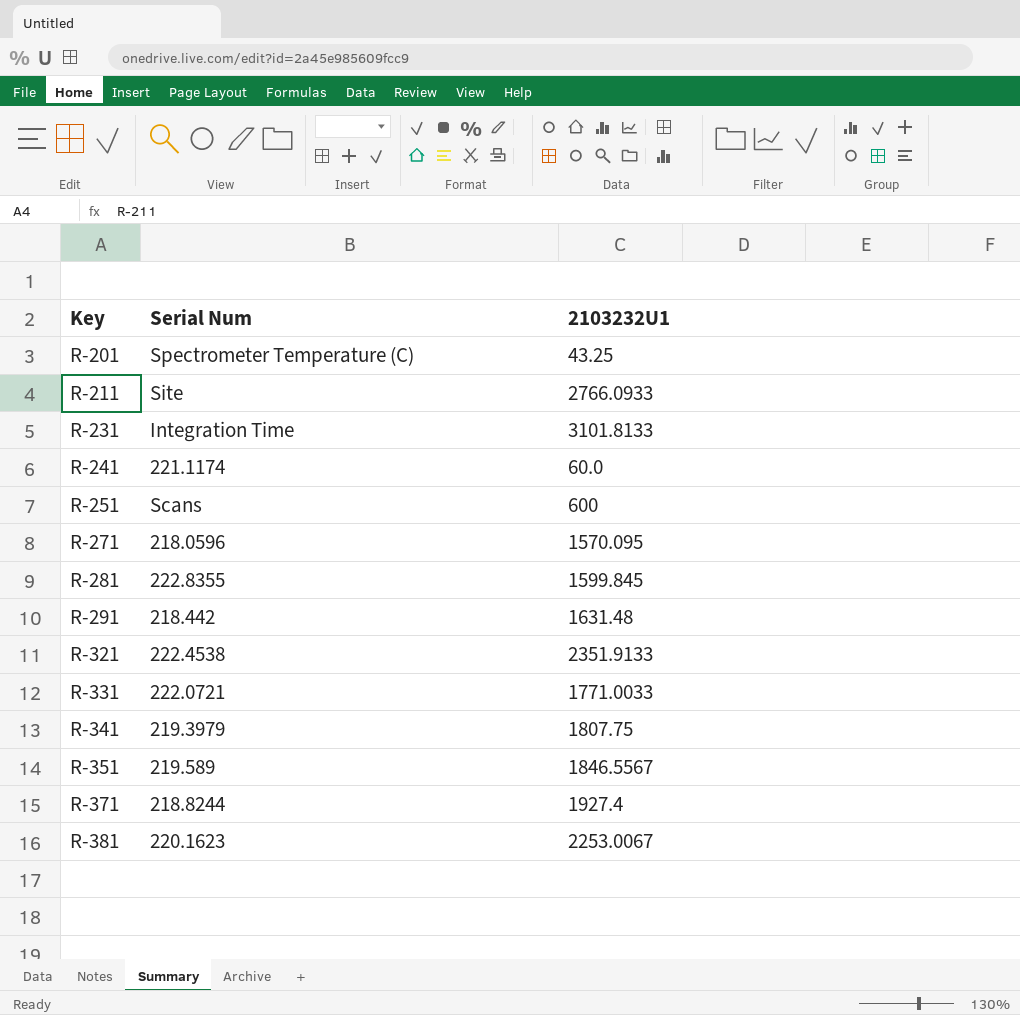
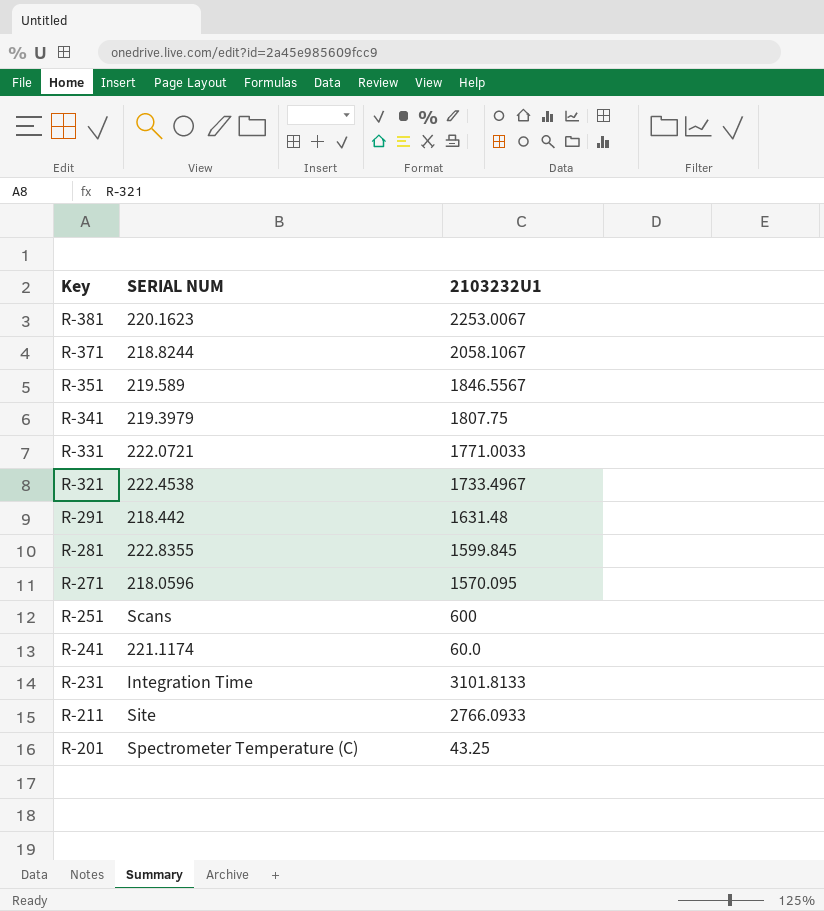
row order: Key ascending -> Key descending
column name: Serial Num -> SERIAL NUM
R-371 | 2103232U1: 1927.4 -> 2058.1067
R-321 | 2103232U1: 2351.9133 -> 1733.4967

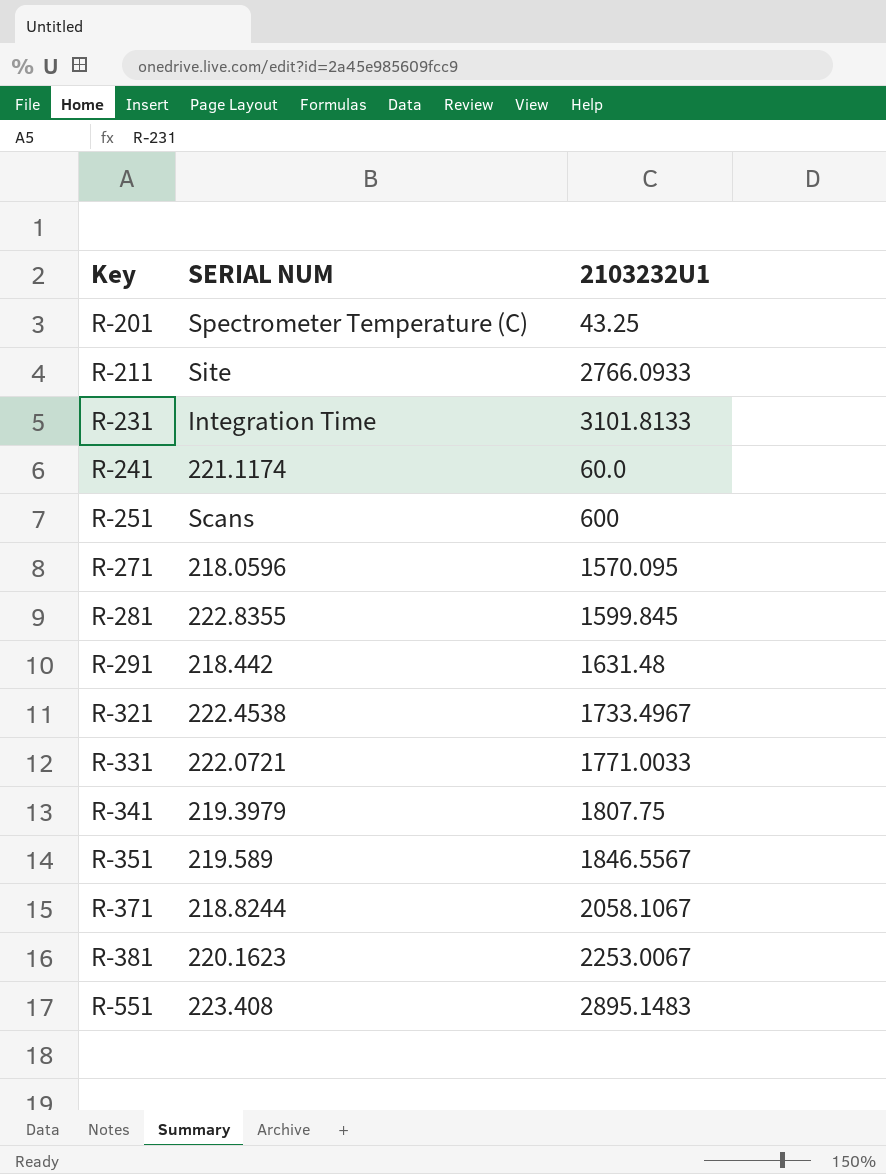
row order: Key descending -> Key ascending
row R-551: none -> 223.408 | 2895.1483

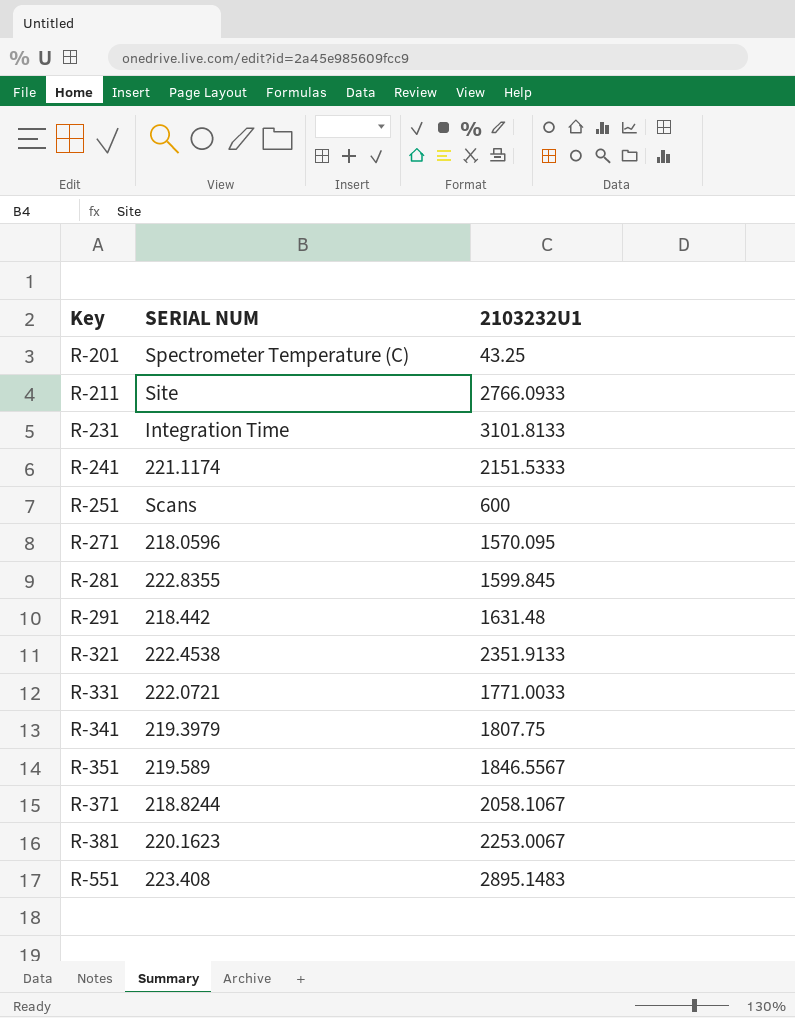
R-241 | 2103232U1: 60.0 -> 2151.5333
R-321 | 2103232U1: 1733.4967 -> 2351.9133

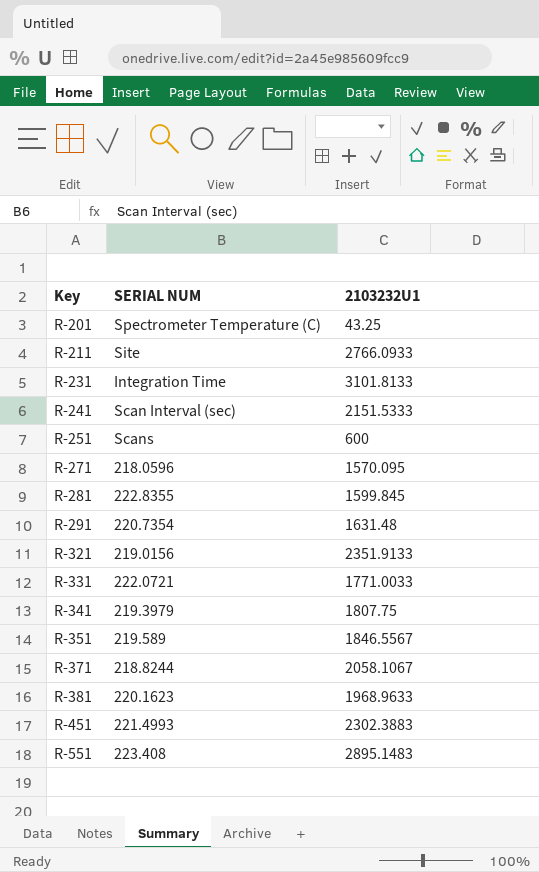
R-241 | SERIAL NUM: 221.1174 -> Scan Interval (sec)
R-291 | SERIAL NUM: 218.442 -> 220.7354
R-321 | SERIAL NUM: 222.4538 -> 219.0156
R-381 | 2103232U1: 2253.0067 -> 1968.9633
row R-451: none -> 221.4993 | 2302.3883

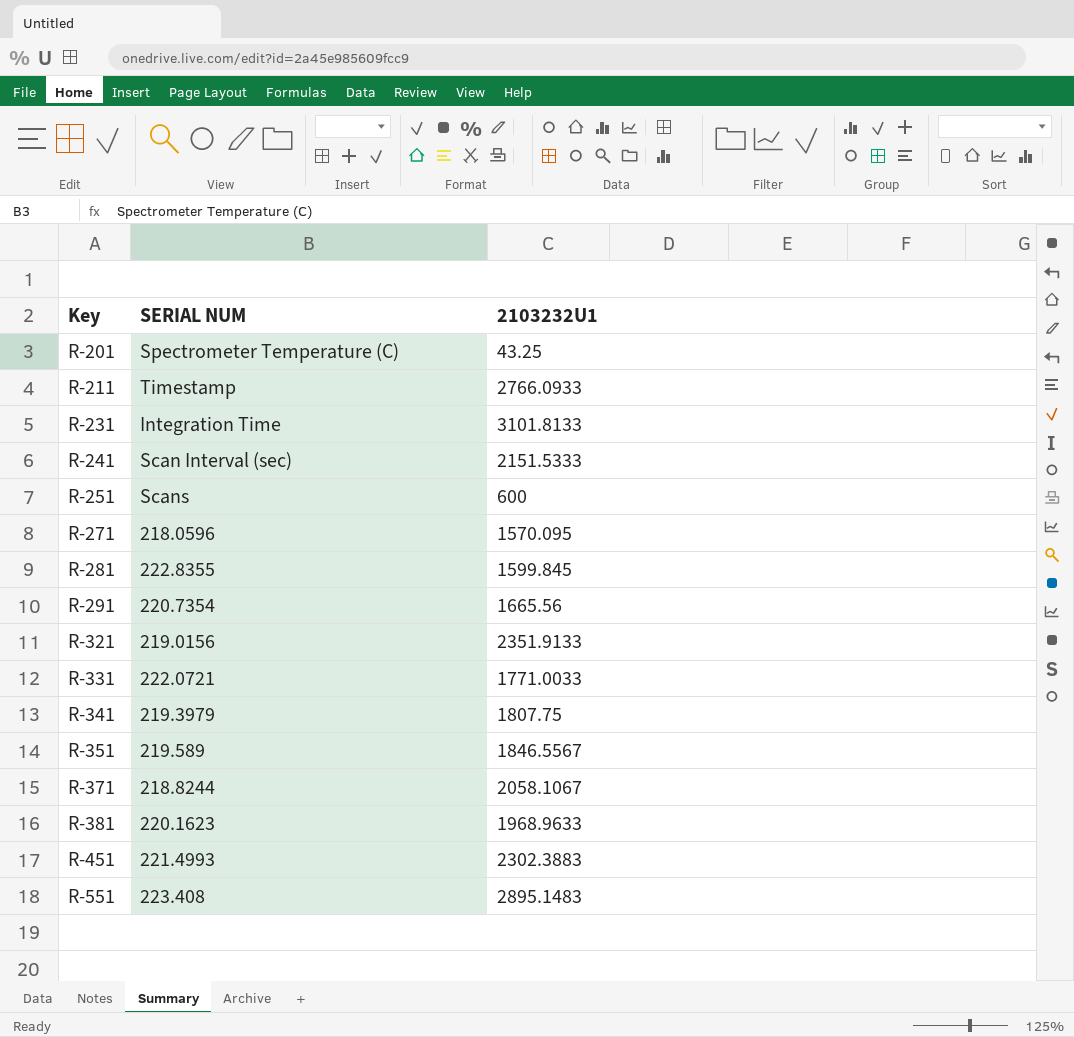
R-211 | SERIAL NUM: Site -> Timestamp
R-291 | 2103232U1: 1631.48 -> 1665.56

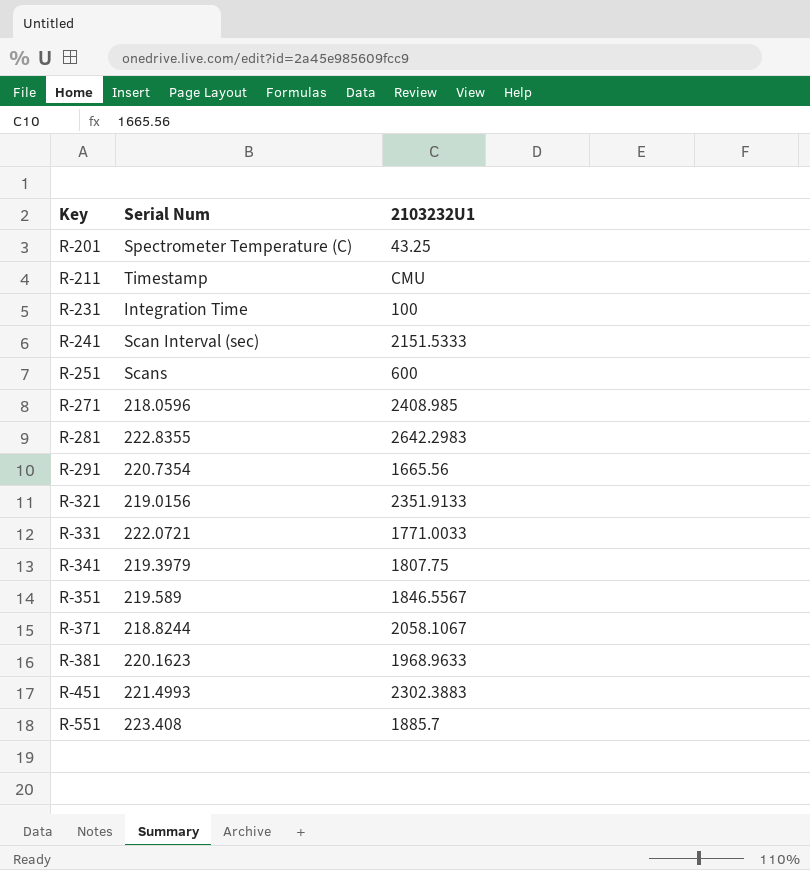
column name: SERIAL NUM -> Serial Num
R-211 | 2103232U1: 2766.0933 -> CMU
R-231 | 2103232U1: 3101.8133 -> 100
R-271 | 2103232U1: 1570.095 -> 2408.985
R-281 | 2103232U1: 1599.845 -> 2642.2983
R-551 | 2103232U1: 2895.1483 -> 1885.7

